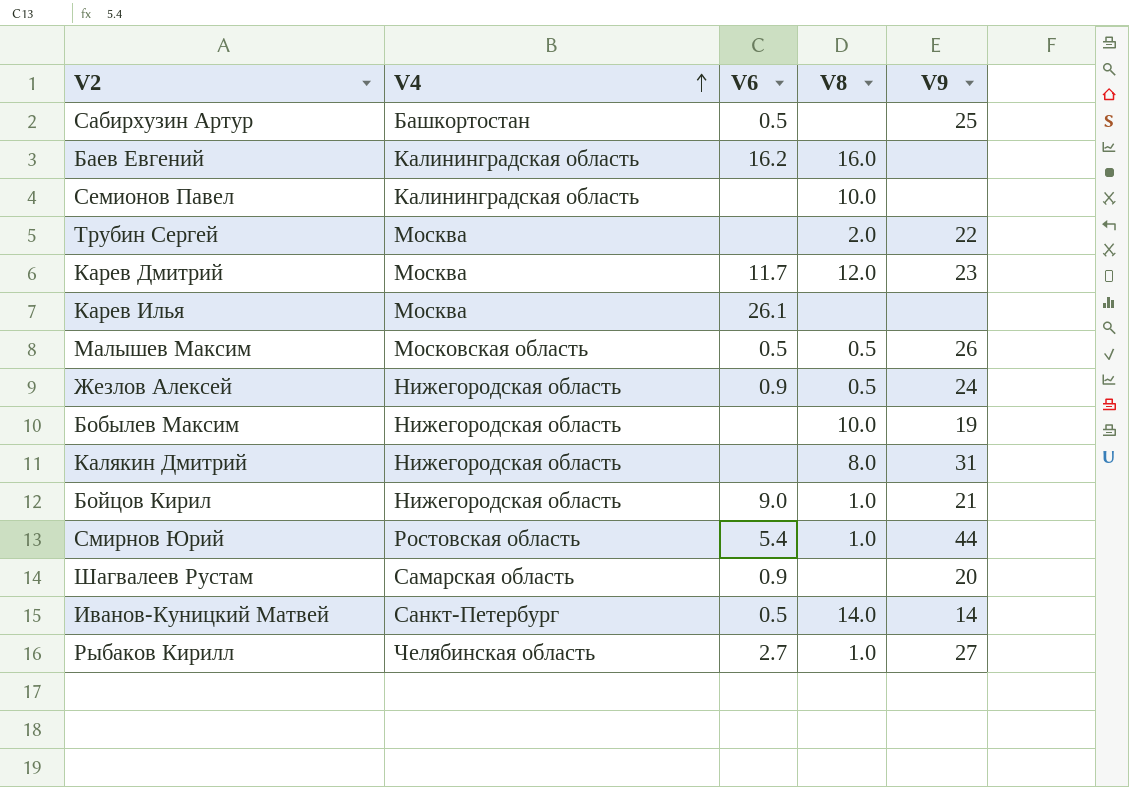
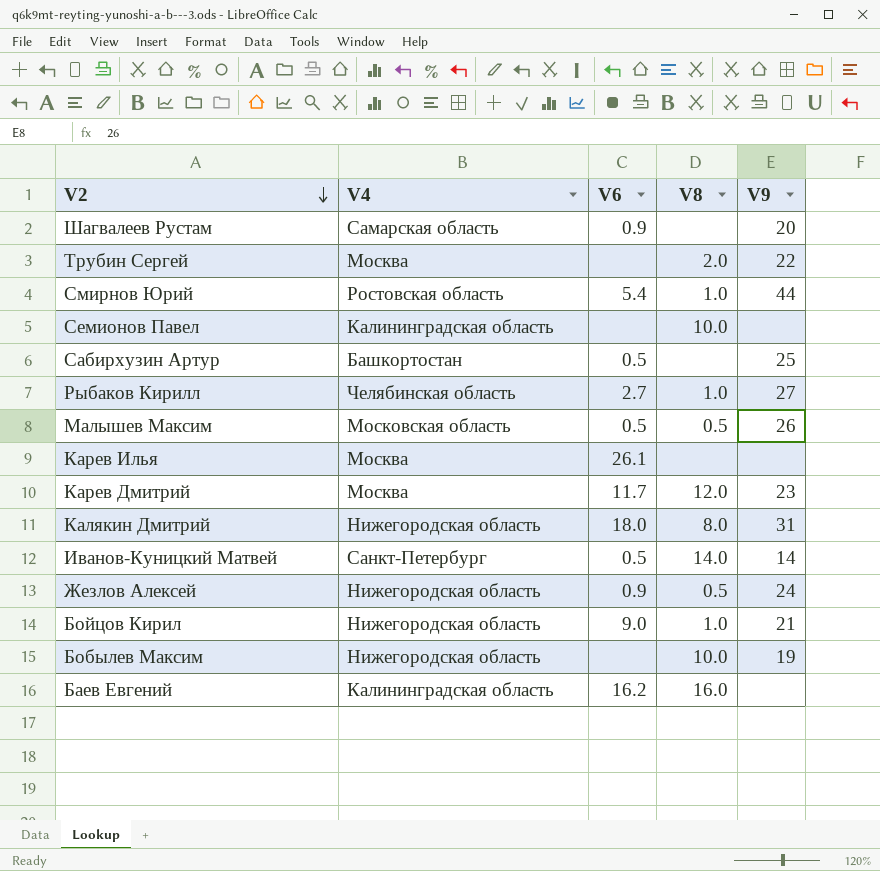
row order: V4 ascending -> V2 descending
Калякин Дмитрий | V6: none -> 18.0

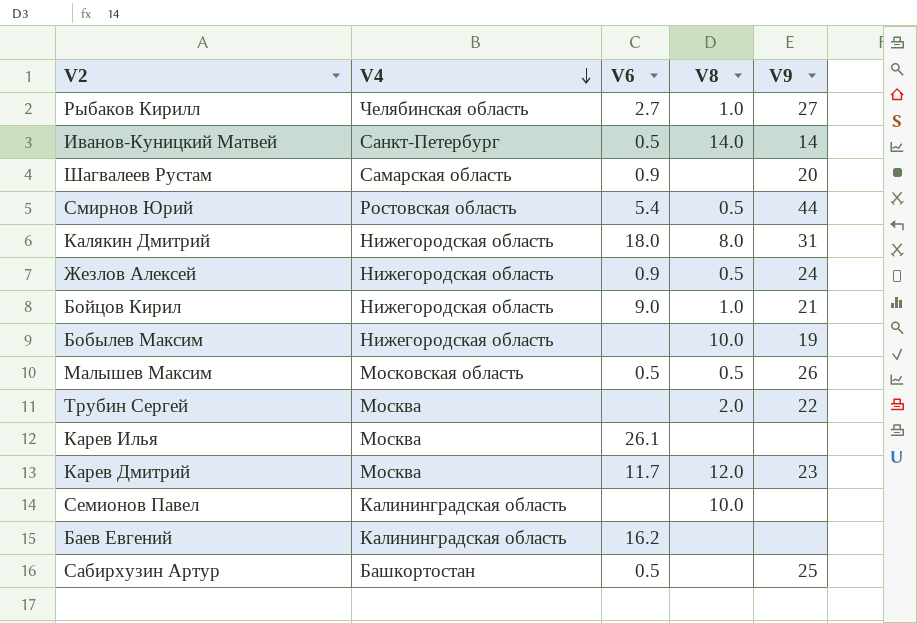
row order: V2 descending -> V4 descending
Смирнов Юрий | V8: 1.0 -> 0.5
Баев Евгений | V8: 16.0 -> none

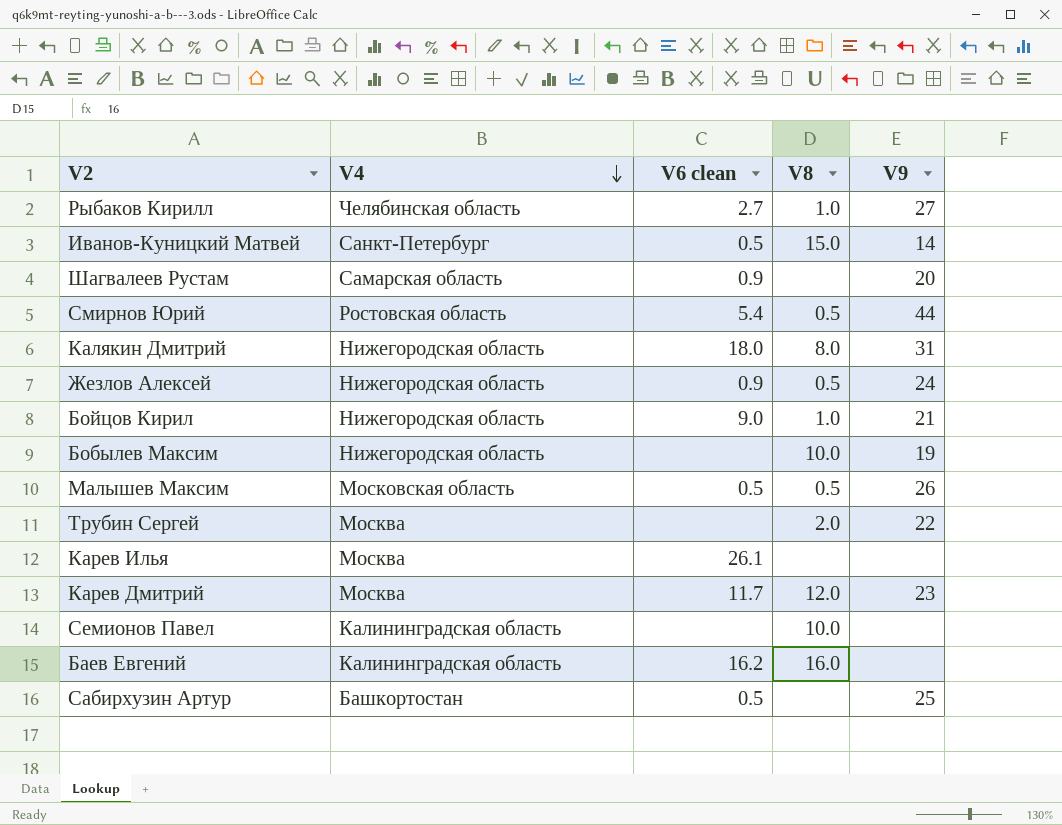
column name: V6 -> V6 clean
Иванов-Куницкий Матвей | V8: 14.0 -> 15.0
Баев Евгений | V8: none -> 16.0

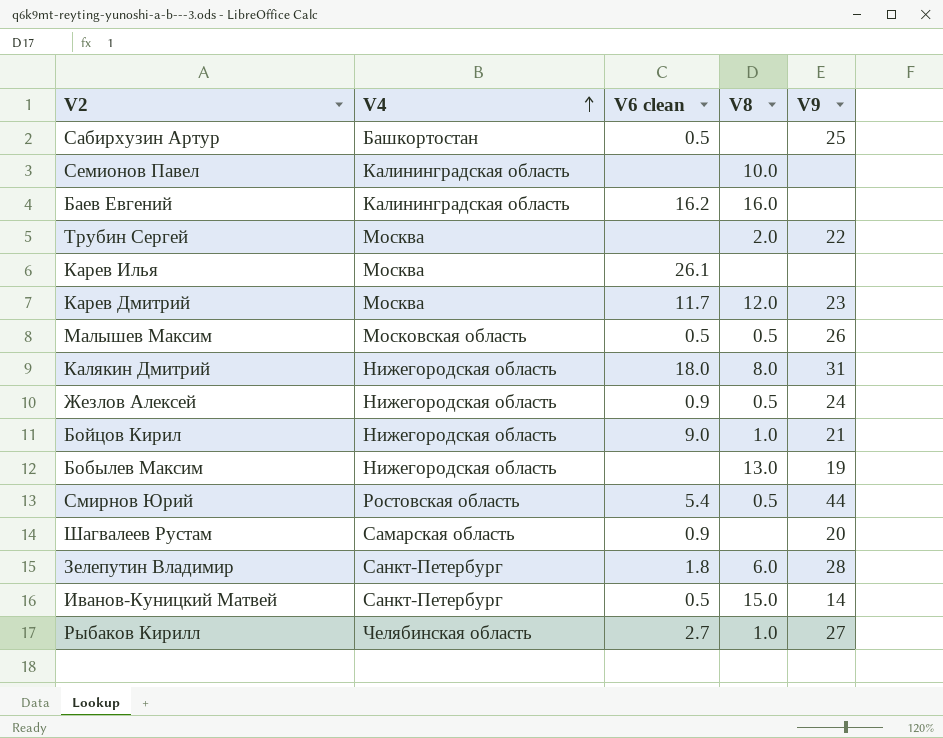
row order: V4 descending -> V4 ascending
Бобылев Максим | V8: 10.0 -> 13.0
row Зелепутин Владимир: none -> Санкт-Петербург | 1.8 | 6.0 | 28

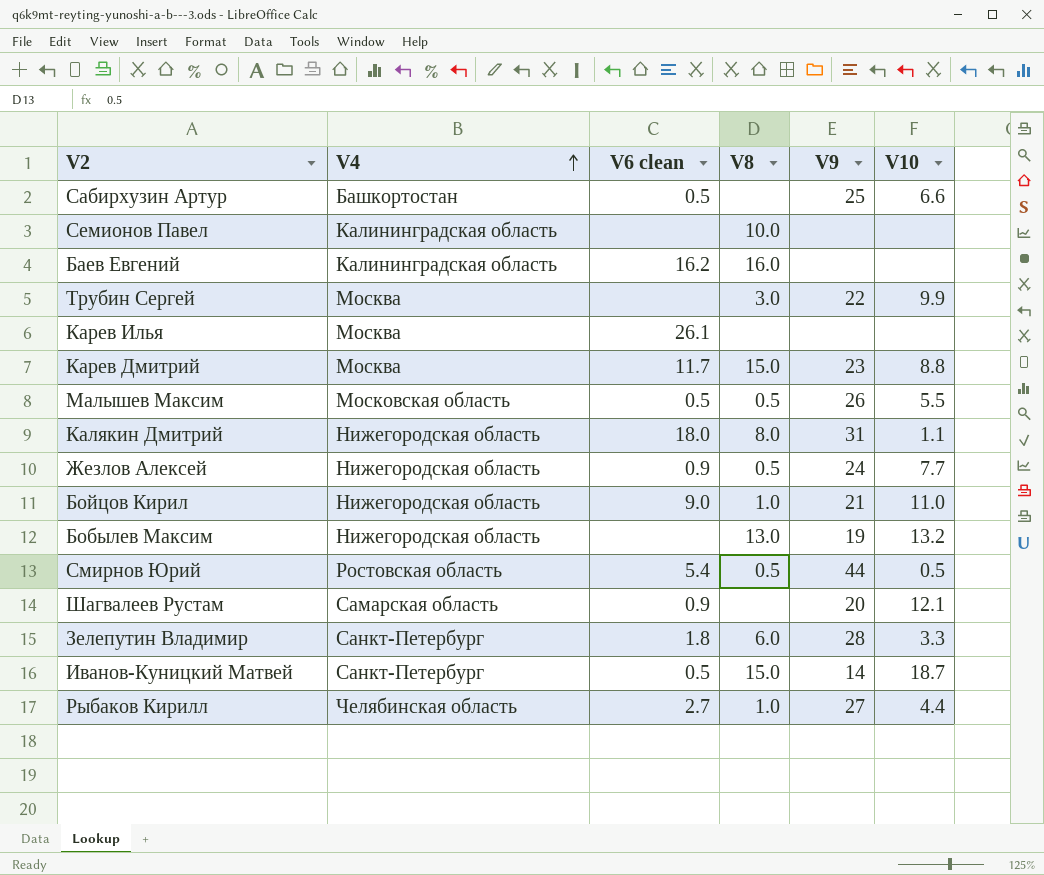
column V10 | position: none -> 6
Трубин Сергей | V8: 2.0 -> 3.0
Карев Дмитрий | V8: 12.0 -> 15.0

